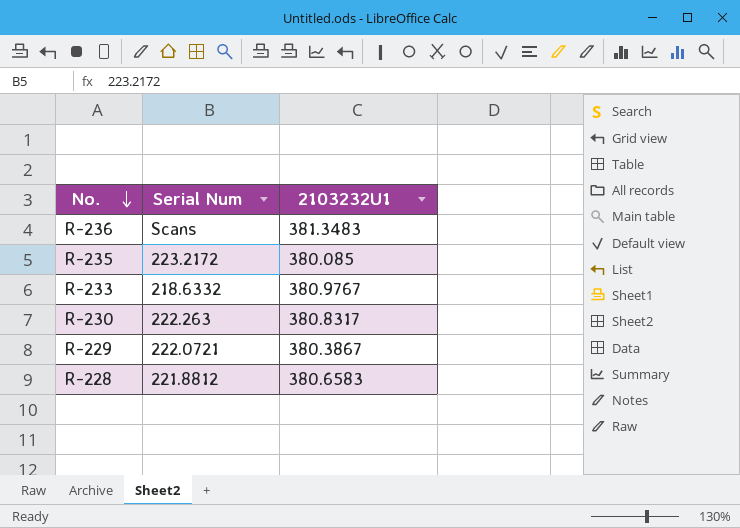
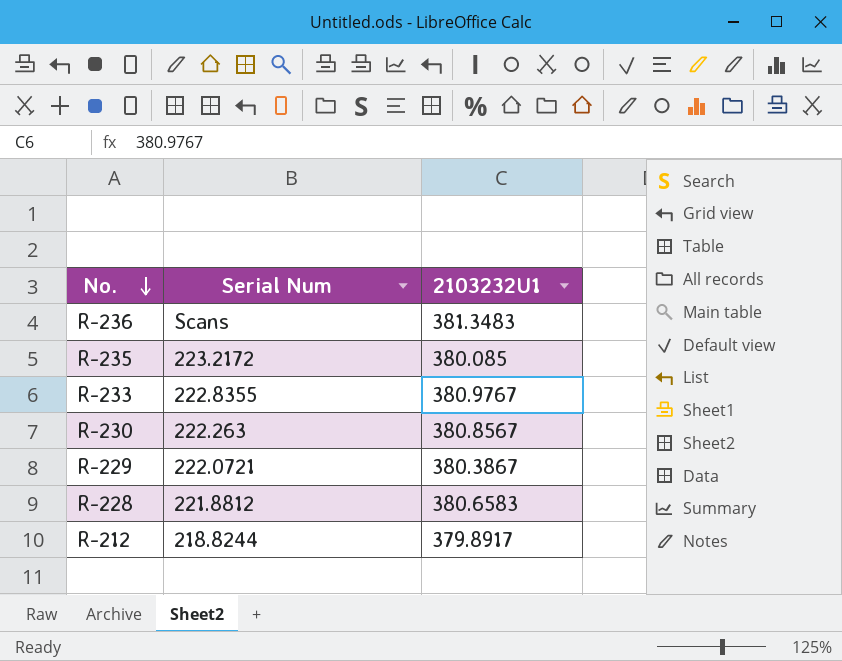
R-233 | Serial Num: 218.6332 -> 222.8355
R-230 | 2103232U1: 380.8317 -> 380.8567
row R-212: none -> 218.8244 | 379.8917

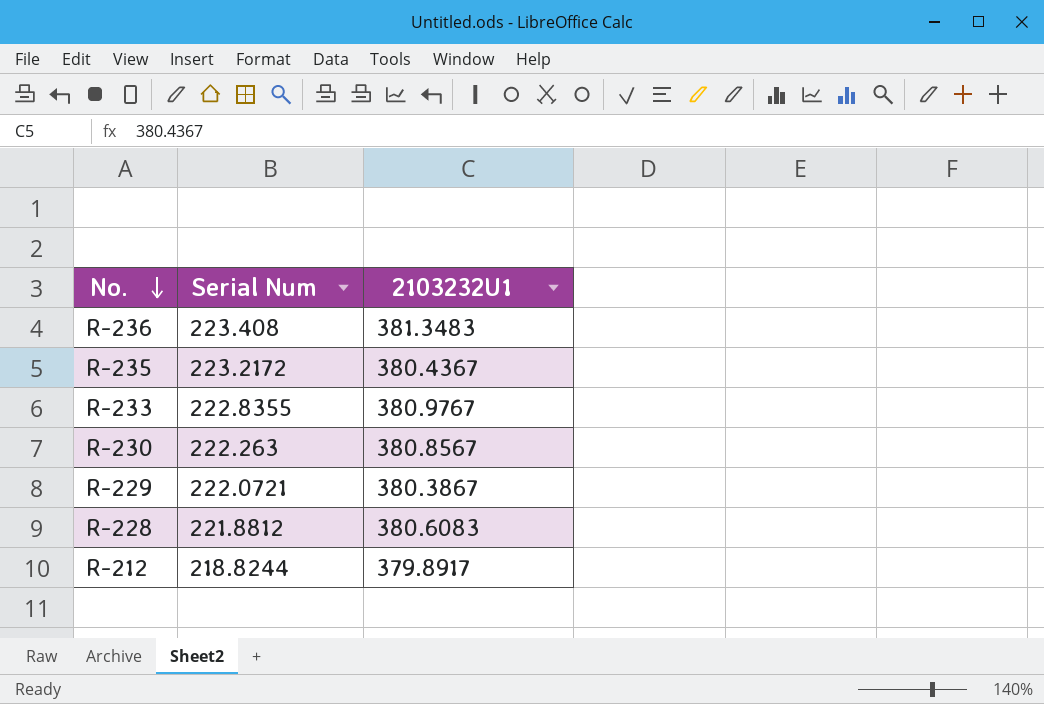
R-236 | Serial Num: Scans -> 223.408
R-235 | 2103232U1: 380.085 -> 380.4367
R-228 | 2103232U1: 380.6583 -> 380.6083

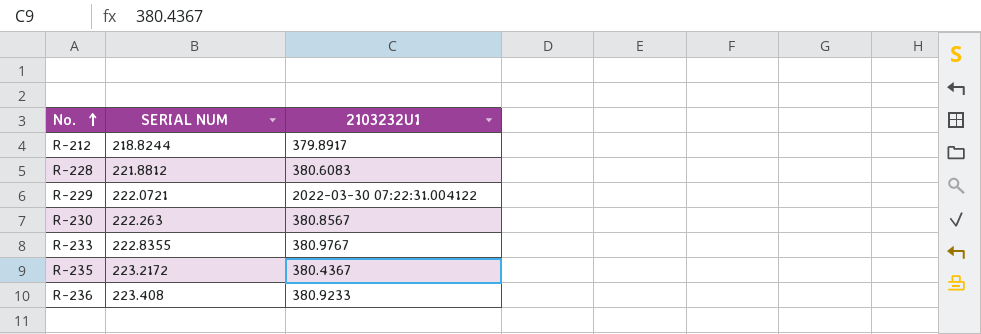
row order: No. descending -> No. ascending
column name: Serial Num -> SERIAL NUM
R-229 | 2103232U1: 380.3867 -> 2022-03-30 07:22:31.004122
R-236 | 2103232U1: 381.3483 -> 380.9233

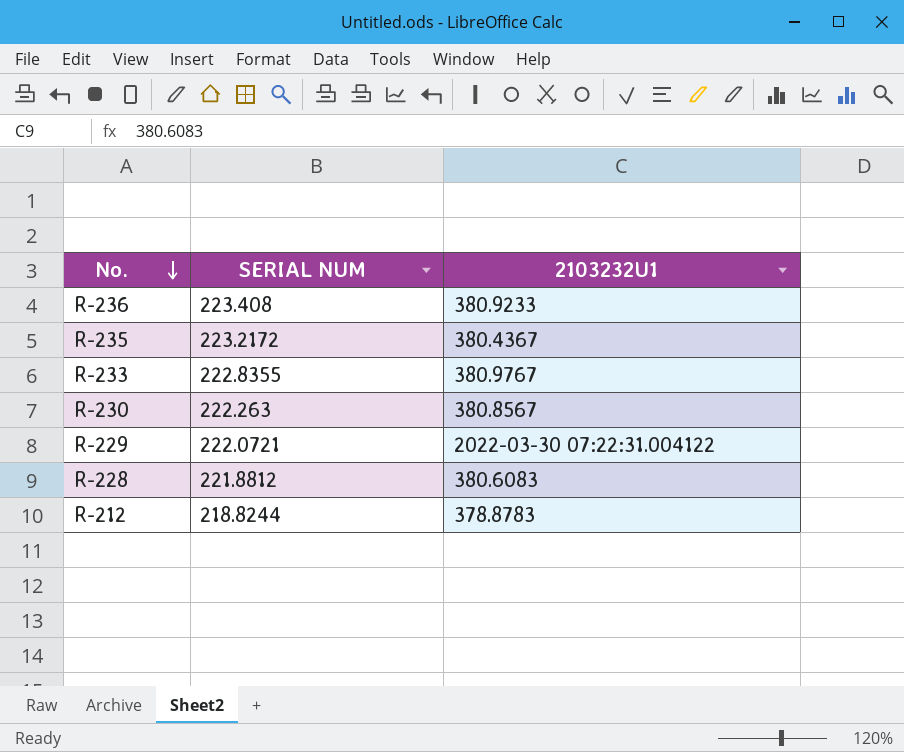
row order: No. ascending -> No. descending
R-212 | 2103232U1: 379.8917 -> 378.8783

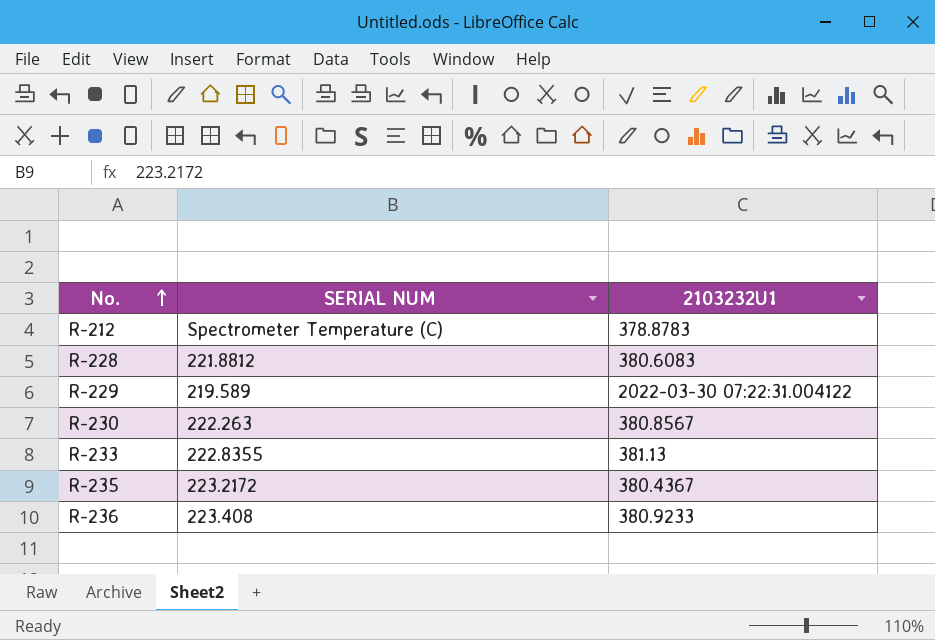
row order: No. descending -> No. ascending
R-212 | SERIAL NUM: 218.8244 -> Spectrometer Temperature (C)
R-229 | SERIAL NUM: 222.0721 -> 219.589
R-233 | 2103232U1: 380.9767 -> 381.13

